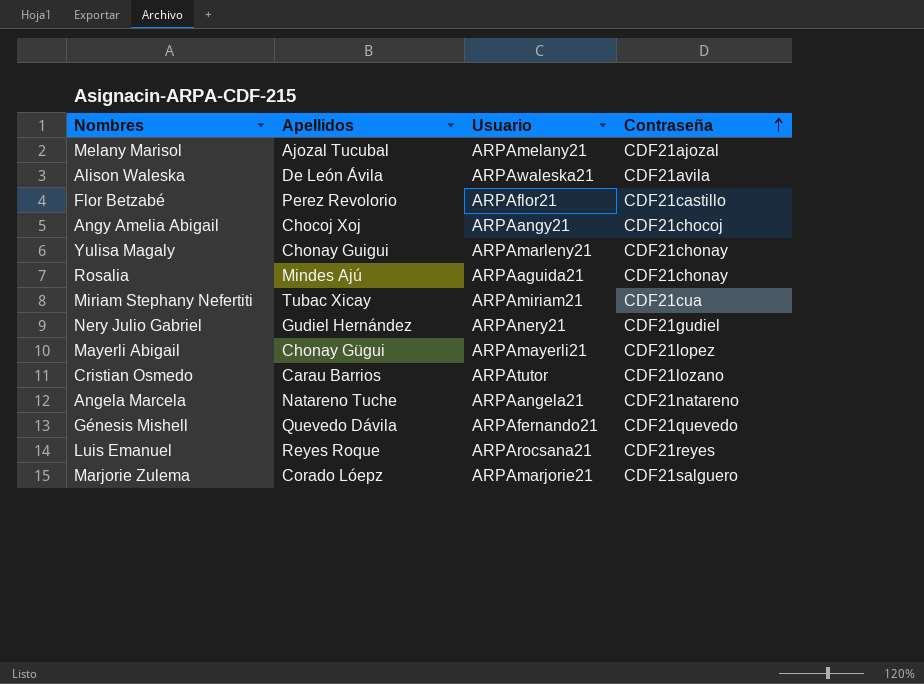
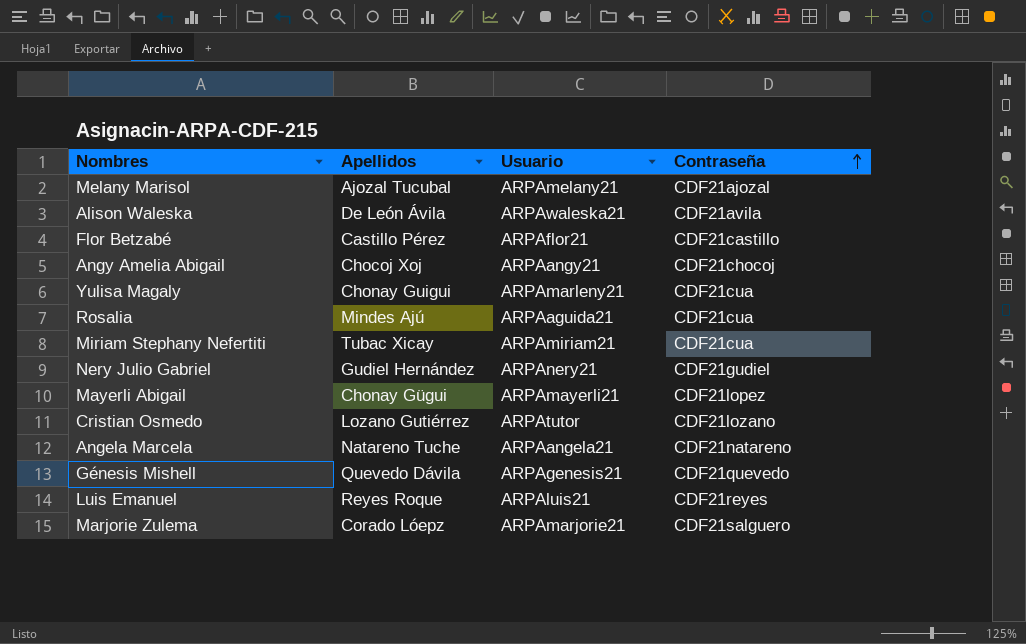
Flor Betzabé | Apellidos: Perez Revolorio -> Castillo Pérez
Yulisa Magaly | Contraseña: CDF21chonay -> CDF21cua
Rosalia | Contraseña: CDF21chonay -> CDF21cua
Cristian Osmedo | Apellidos: Carau Barrios -> Lozano Gutiérrez
Génesis Mishell | Usuario: ARPAfernando21 -> ARPAgenesis21
Luis Emanuel | Usuario: ARPArocsana21 -> ARPAluis21

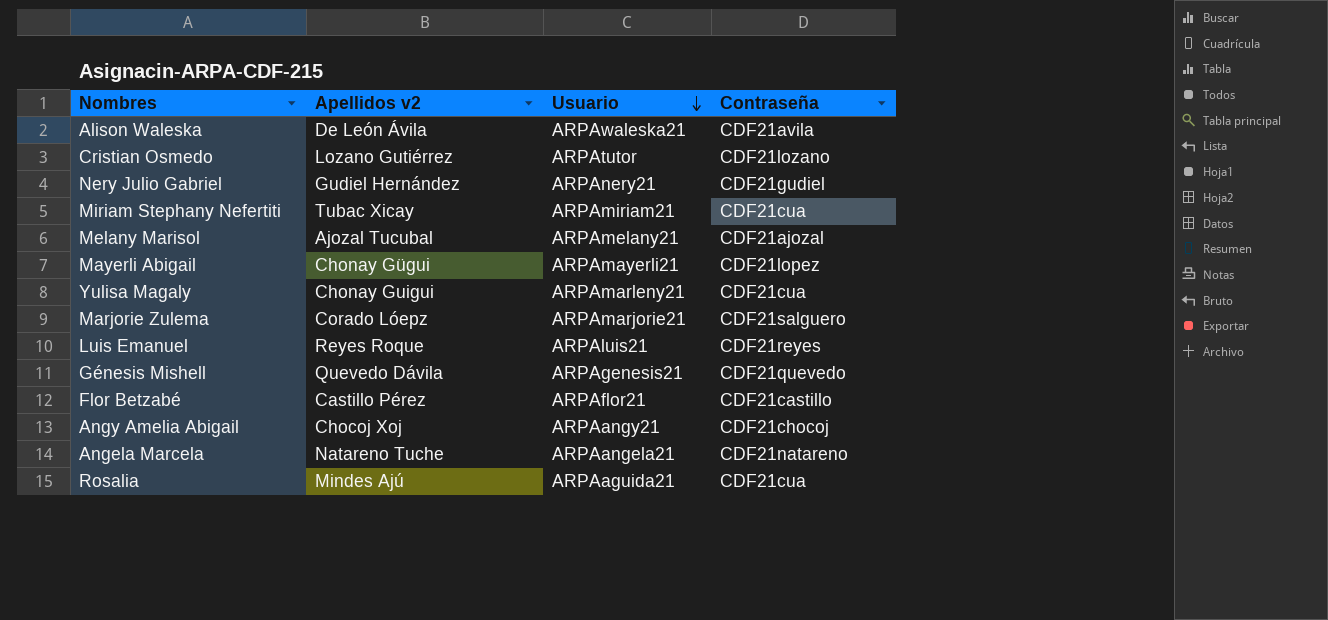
row order: Contraseña ascending -> Usuario descending
column name: Apellidos -> Apellidos v2

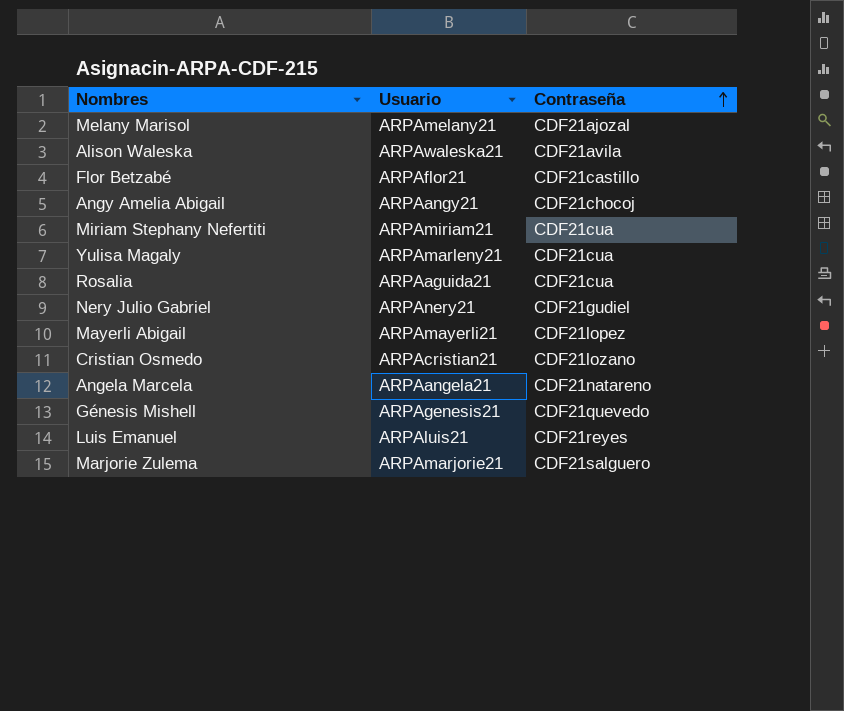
row order: Usuario descending -> Contraseña ascending
column Apellidos v2 | position: 2 -> none
Cristian Osmedo | Usuario: ARPAtutor -> ARPAcristian21

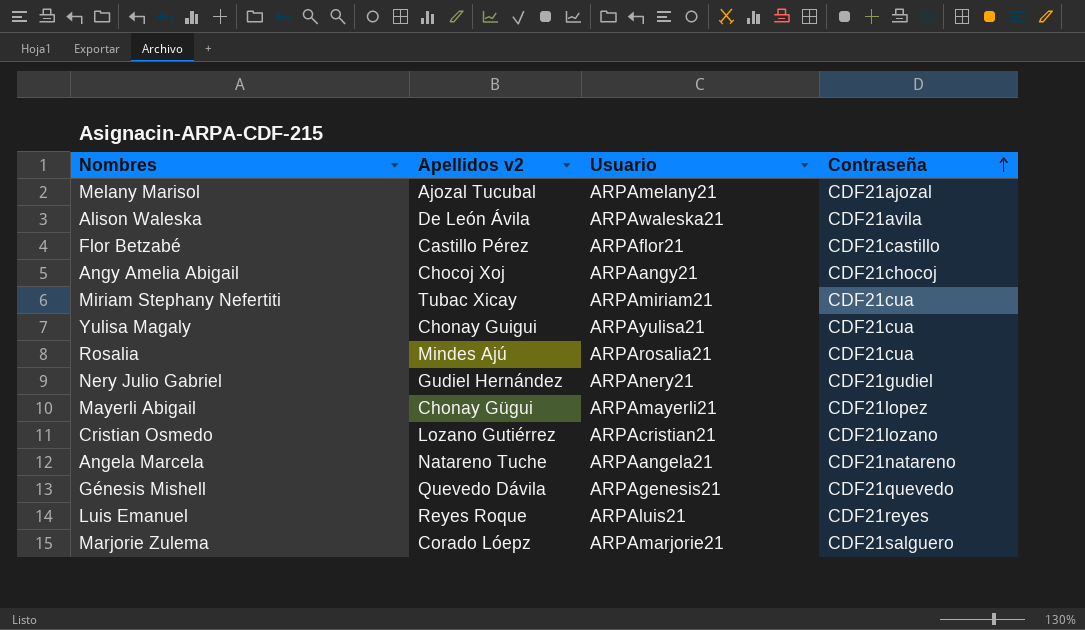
column Apellidos v2 | position: none -> 2
Yulisa Magaly | Usuario: ARPAmarleny21 -> ARPAyulisa21
Rosalia | Usuario: ARPAaguida21 -> ARPArosalia21

